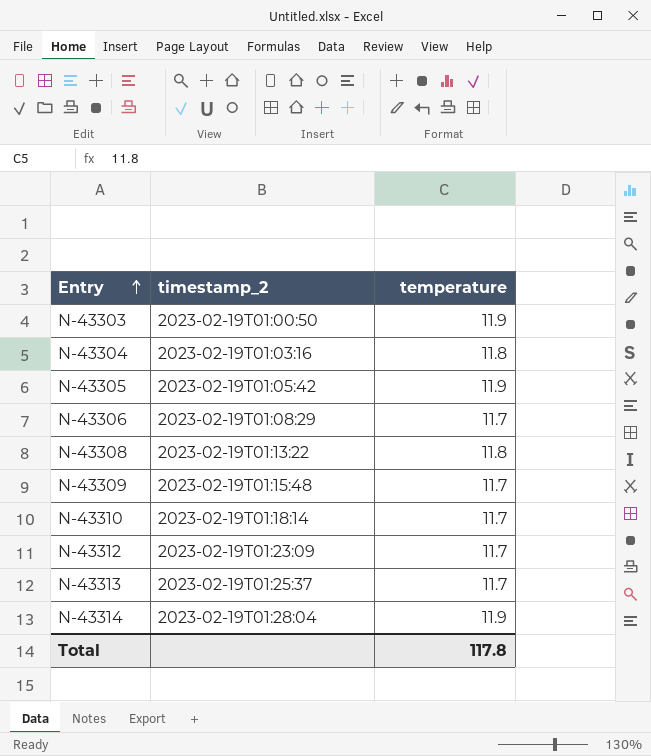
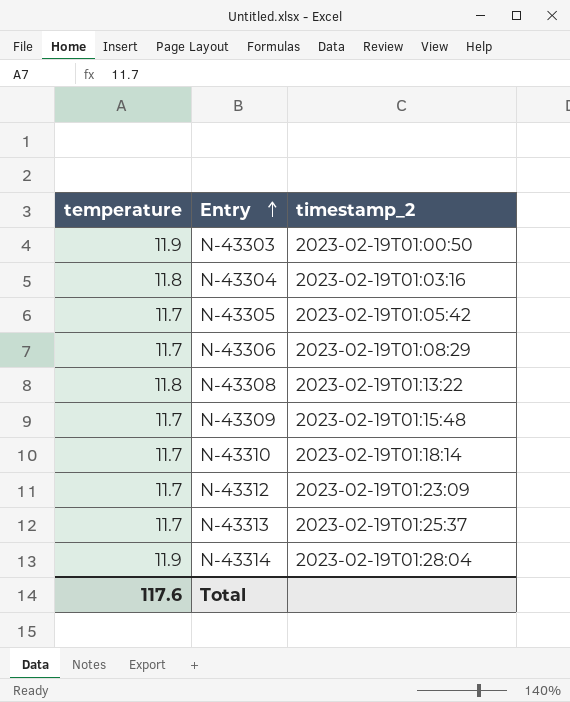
column temperature | position: 3 -> 1
N-43305 | temperature: 11.9 -> 11.7
Total | temperature: 117.8 -> 117.6

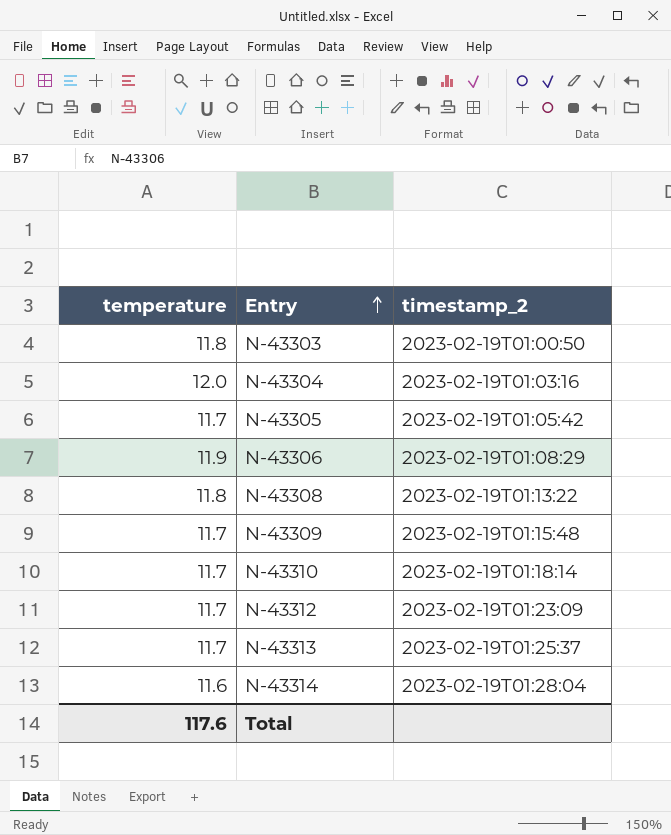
N-43303 | temperature: 11.9 -> 11.8
N-43304 | temperature: 11.8 -> 12.0
N-43306 | temperature: 11.7 -> 11.9
N-43314 | temperature: 11.9 -> 11.6

